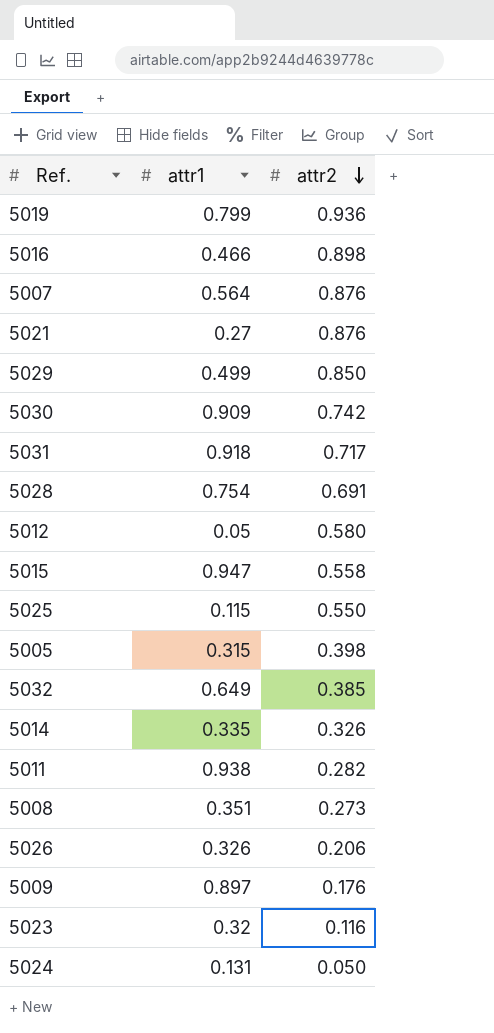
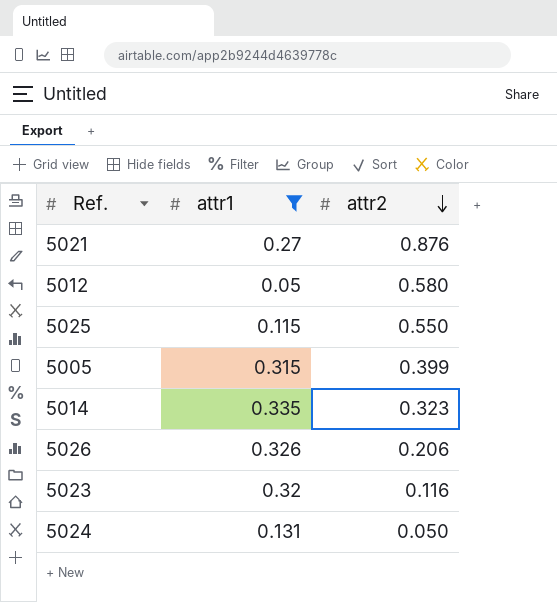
filter: none -> attr1 <= 0.335
5005 | attr2: 0.398 -> 0.399
5014 | attr2: 0.326 -> 0.323

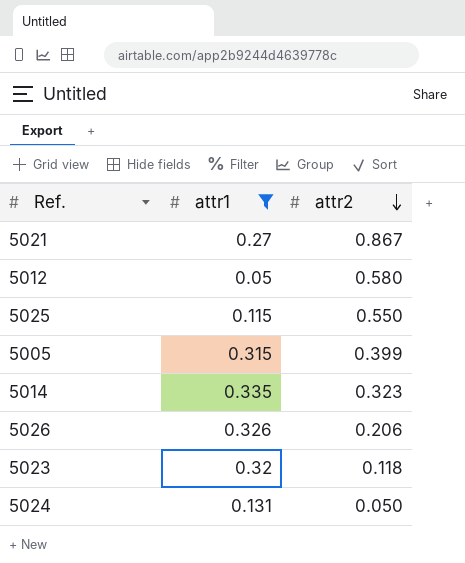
5021 | attr2: 0.876 -> 0.867
5023 | attr2: 0.116 -> 0.118

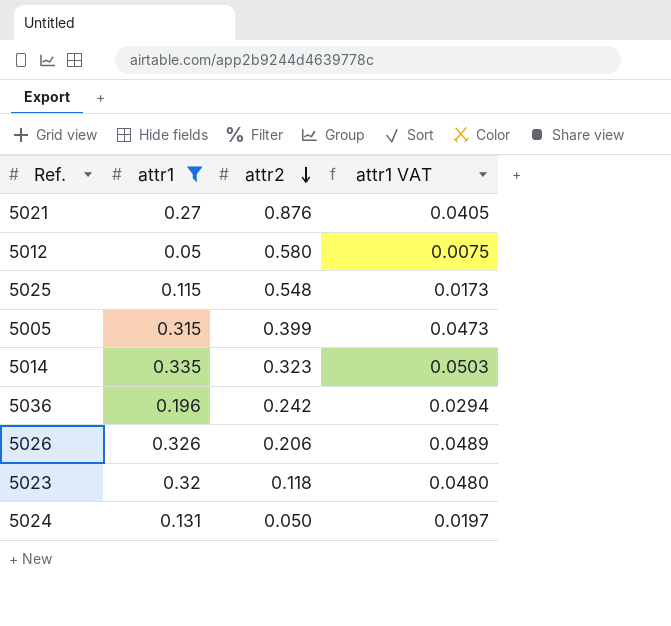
column attr1 VAT | formula: none -> [attr1] * 0.15
5021 | attr2: 0.867 -> 0.876
5025 | attr2: 0.550 -> 0.548
row 5036: none -> 0.196 | 0.242 | 0.0294

